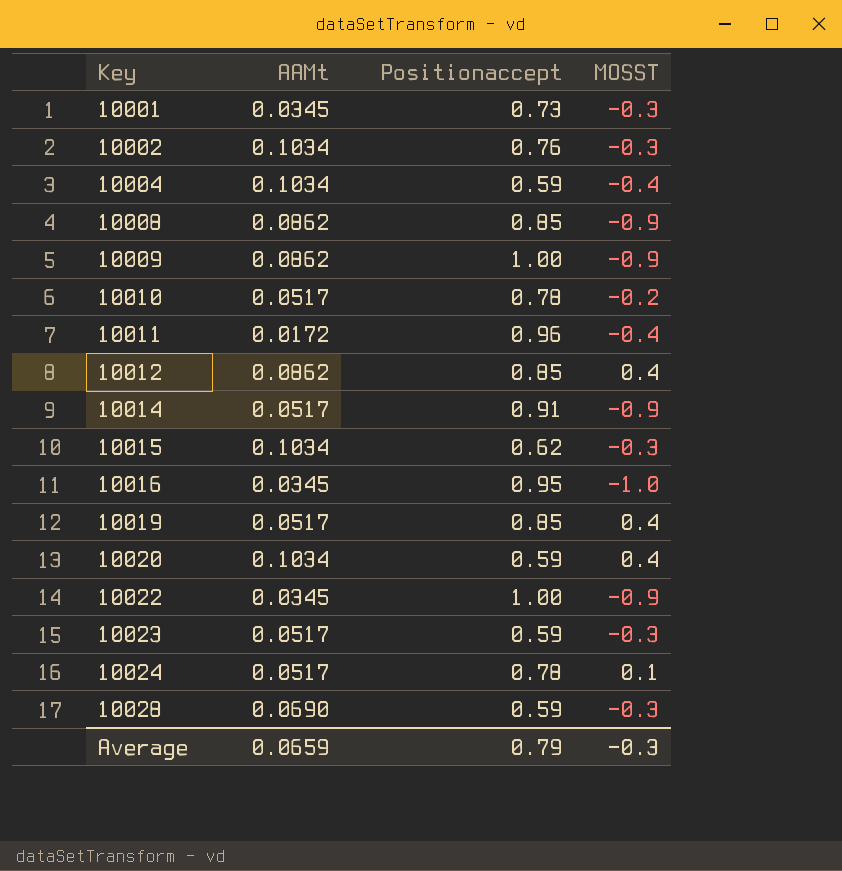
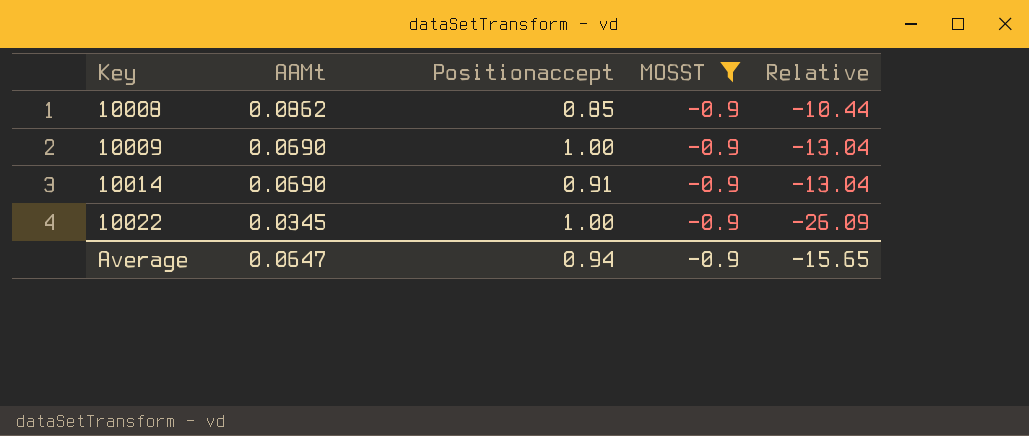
filter: none -> MOSST = -0.9
column Relative | formula: none -> [MOSST] / [AAMt]
10009 | AAMt: 0.0862 -> 0.0690
10014 | AAMt: 0.0517 -> 0.0690
Average | AAMt: 0.0659 -> 0.0647
Average | Positionaccept: 0.79 -> 0.94
Average | MOSST: -0.3 -> -0.9

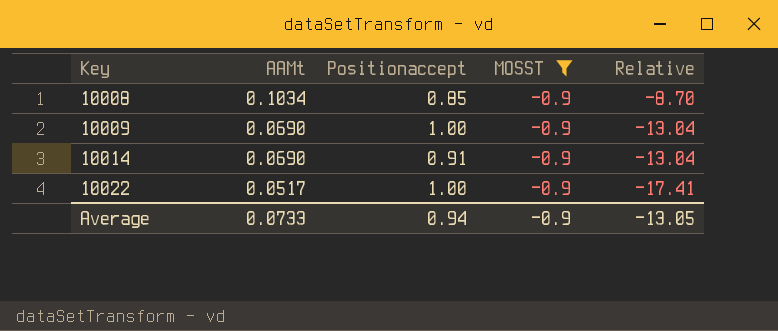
10008 | AAMt: 0.0862 -> 0.1034
10008 | Relative: -10.44 -> -8.70
10022 | AAMt: 0.0345 -> 0.0517
10022 | Relative: -26.09 -> -17.41
Average | AAMt: 0.0647 -> 0.0733
Average | Relative: -15.65 -> -13.05

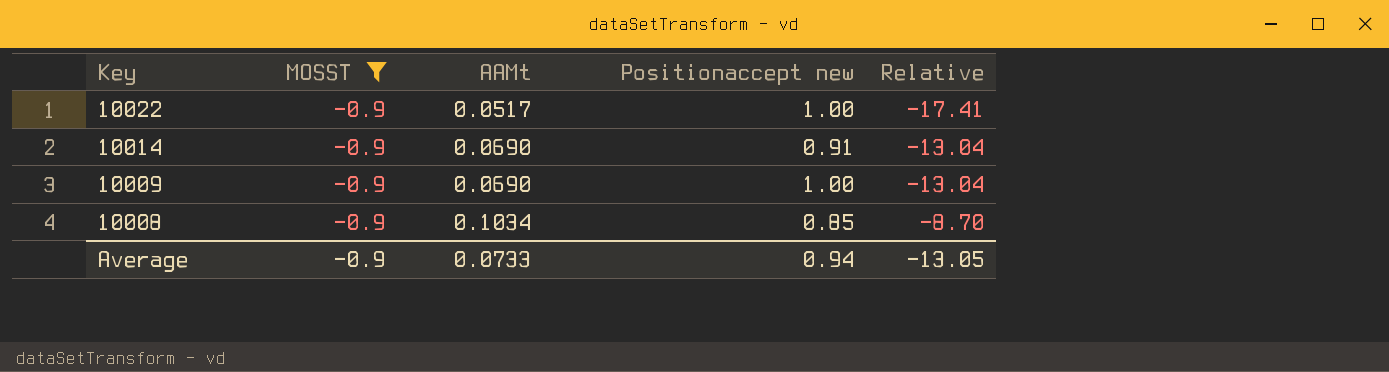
row order: Key ascending -> Key descending
column MOSST | position: 4 -> 2
column name: Positionaccept -> Positionaccept new

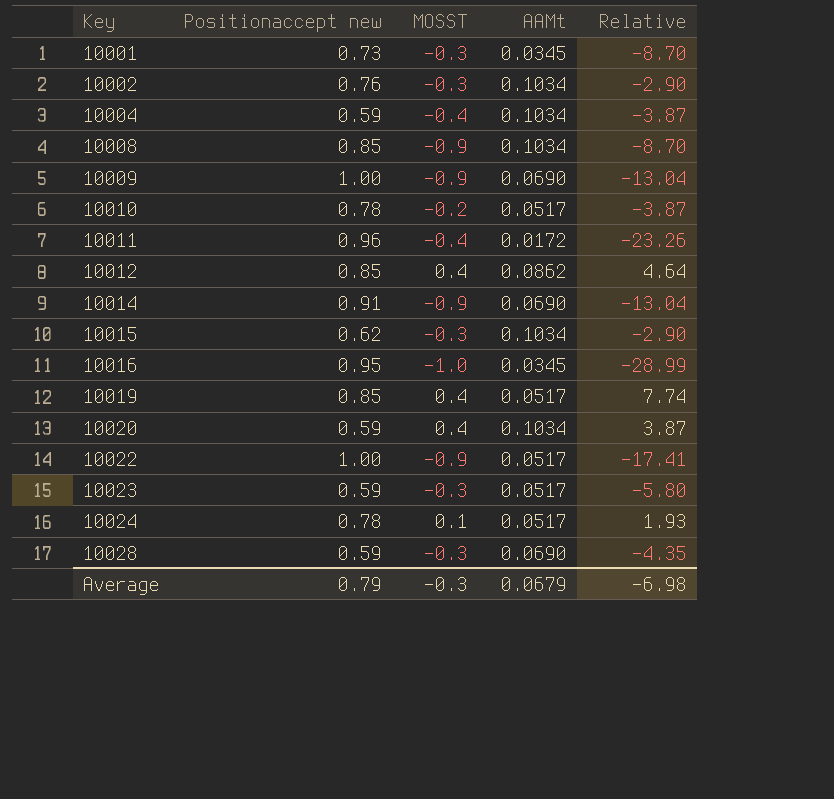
filter: MOSST = -0.9 -> none
row order: Key descending -> Key ascending
column Positionaccept new | position: 4 -> 2
Average | Positionaccept new: 0.94 -> 0.79
Average | MOSST: -0.9 -> -0.3
Average | AAMt: 0.0733 -> 0.0679
Average | Relative: -13.05 -> -6.98

